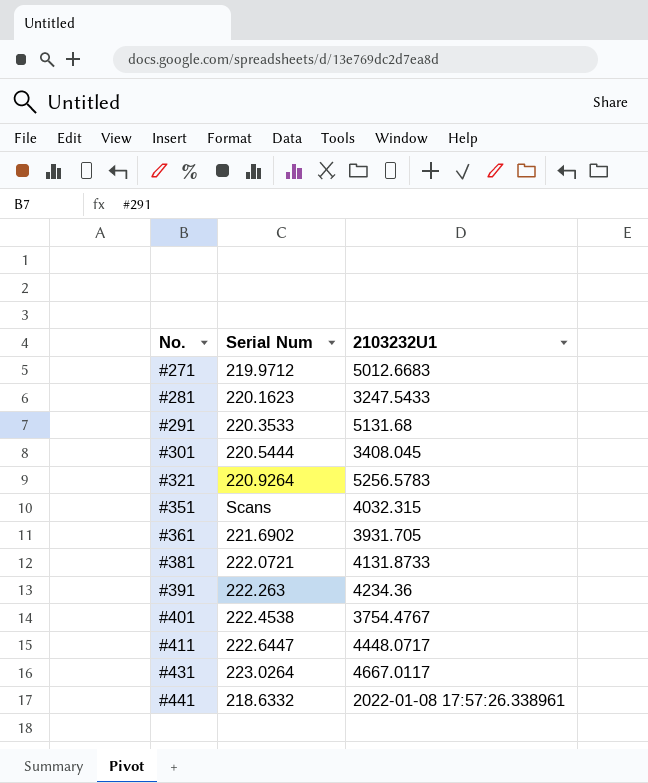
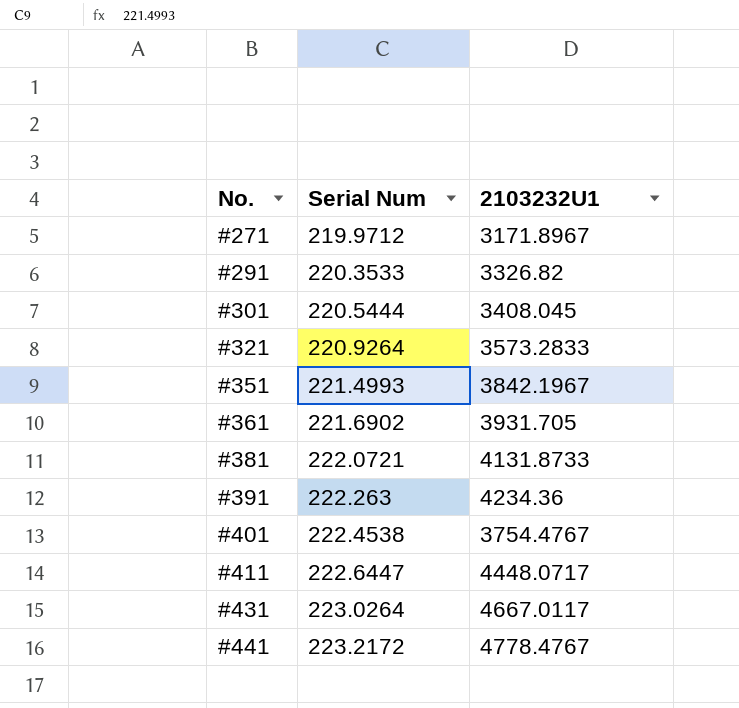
row #281: 220.1623 | 3247.5433 -> none
#271 | 2103232U1: 5012.6683 -> 3171.8967
#291 | 2103232U1: 5131.68 -> 3326.82
#321 | 2103232U1: 5256.5783 -> 3573.2833
#351 | Serial Num: Scans -> 221.4993
#351 | 2103232U1: 4032.315 -> 3842.1967
#441 | Serial Num: 218.6332 -> 223.2172
#441 | 2103232U1: 2022-01-08 17:57:26.338961 -> 4778.4767

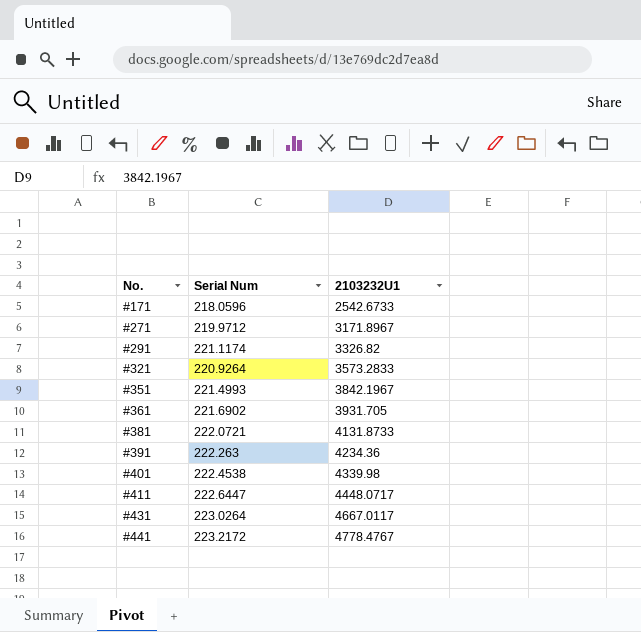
row #301: 220.5444 | 3408.045 -> none
row #171: none -> 218.0596 | 2542.6733
#291 | Serial Num: 220.3533 -> 221.1174
#401 | 2103232U1: 3754.4767 -> 4339.98

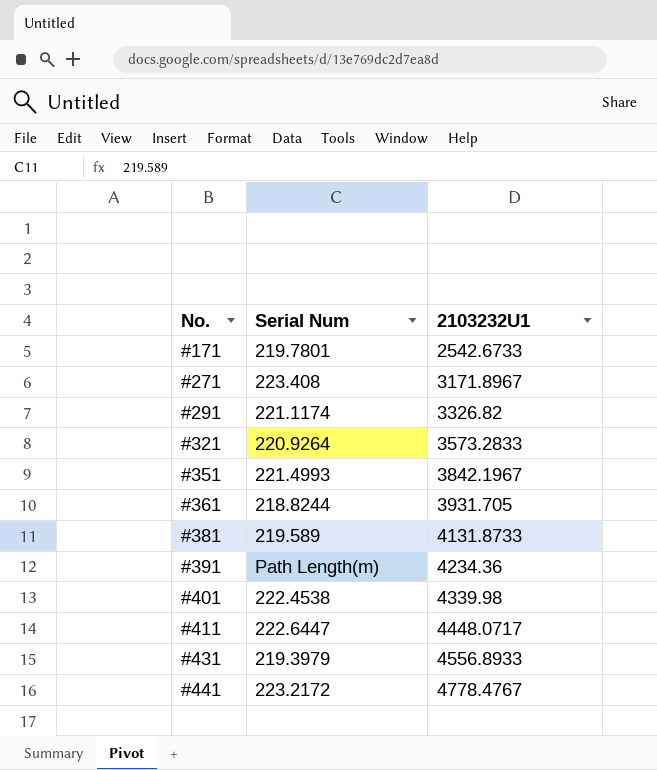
#171 | Serial Num: 218.0596 -> 219.7801
#271 | Serial Num: 219.9712 -> 223.408
#361 | Serial Num: 221.6902 -> 218.8244
#381 | Serial Num: 222.0721 -> 219.589
#391 | Serial Num: 222.263 -> Path Length(m)
#431 | Serial Num: 223.0264 -> 219.3979
#431 | 2103232U1: 4667.0117 -> 4556.8933

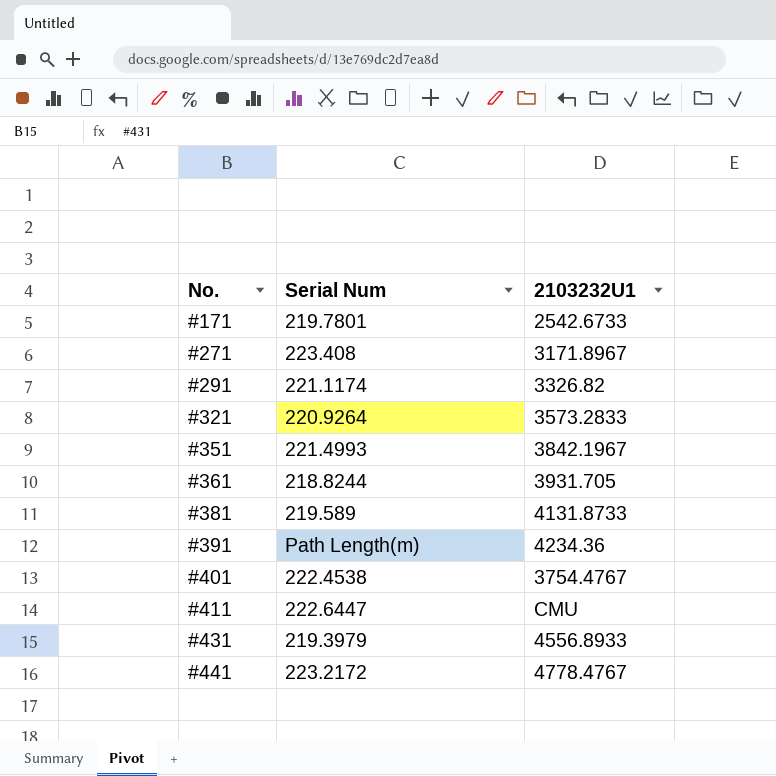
#401 | 2103232U1: 4339.98 -> 3754.4767
#411 | 2103232U1: 4448.0717 -> CMU

